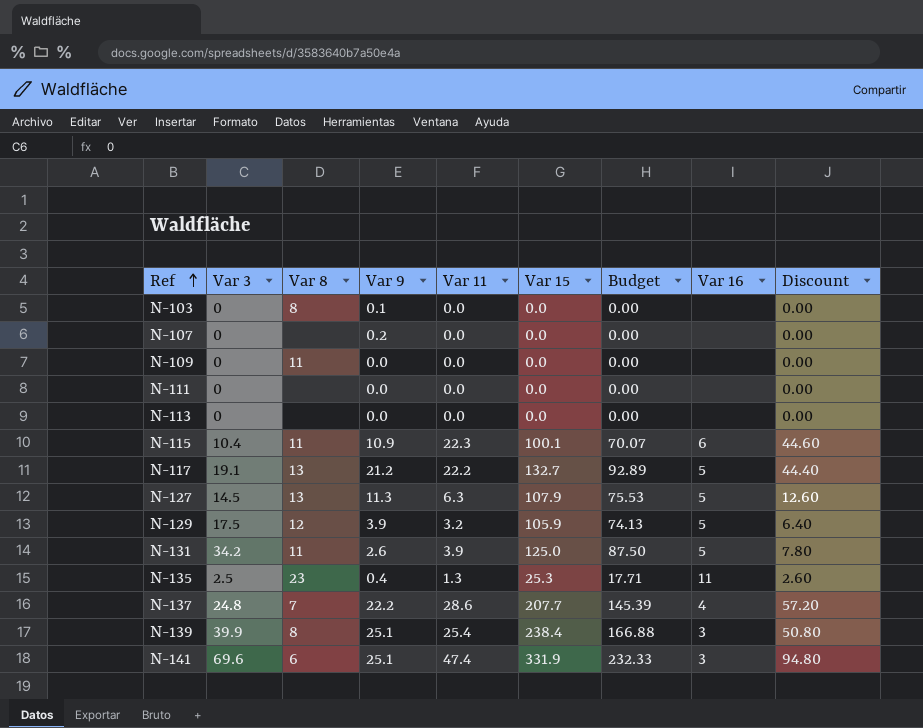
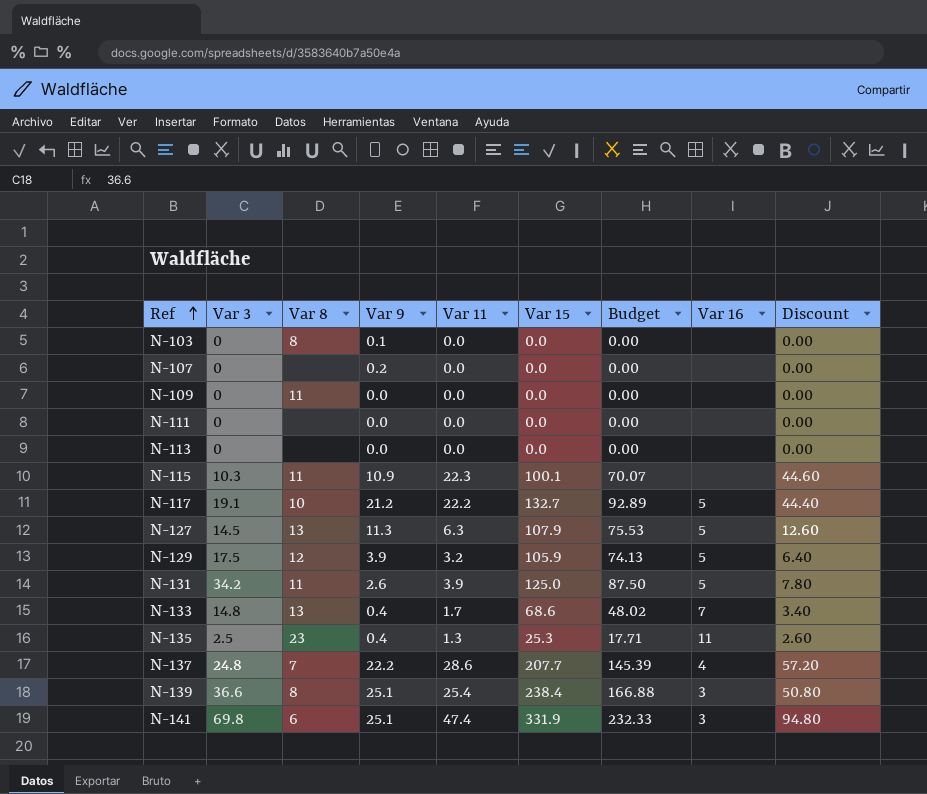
N-115 | Var 3: 10.4 -> 10.3
N-115 | Var 16: 6 -> none
N-117 | Var 8: 13 -> 10
row N-133: none -> 14.8 | 13 | 0.4 | 1.7 | 68.6 | 48.02 | 7 | 3.40
N-139 | Var 3: 39.9 -> 36.6
N-141 | Var 3: 69.6 -> 69.8

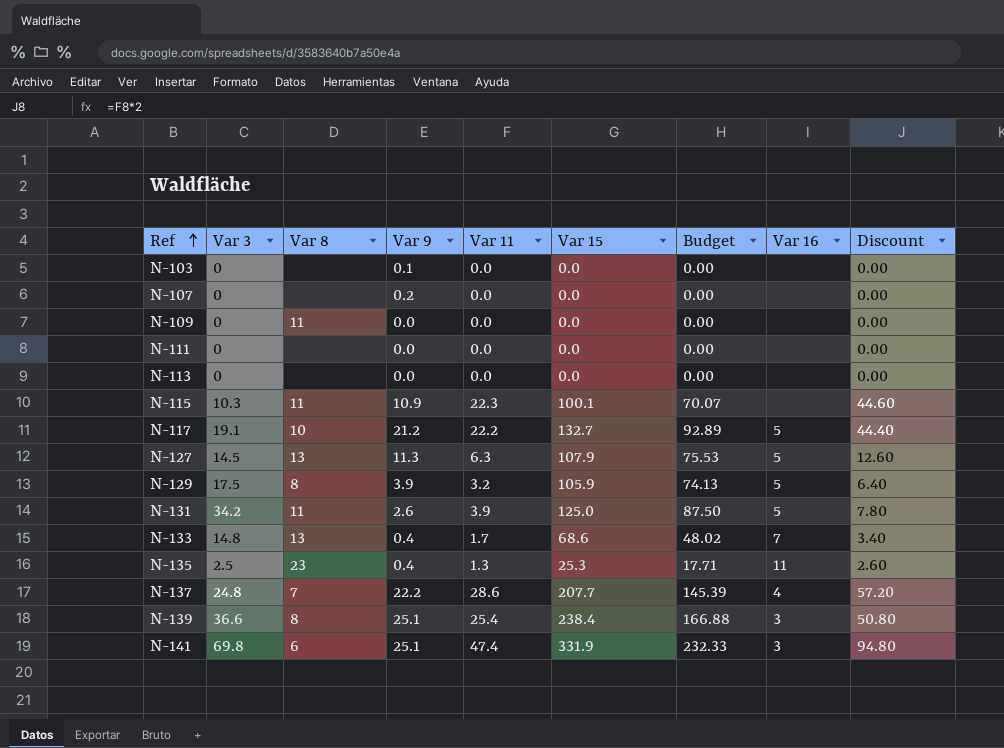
N-103 | Var 8: 8 -> none
N-129 | Var 8: 12 -> 8

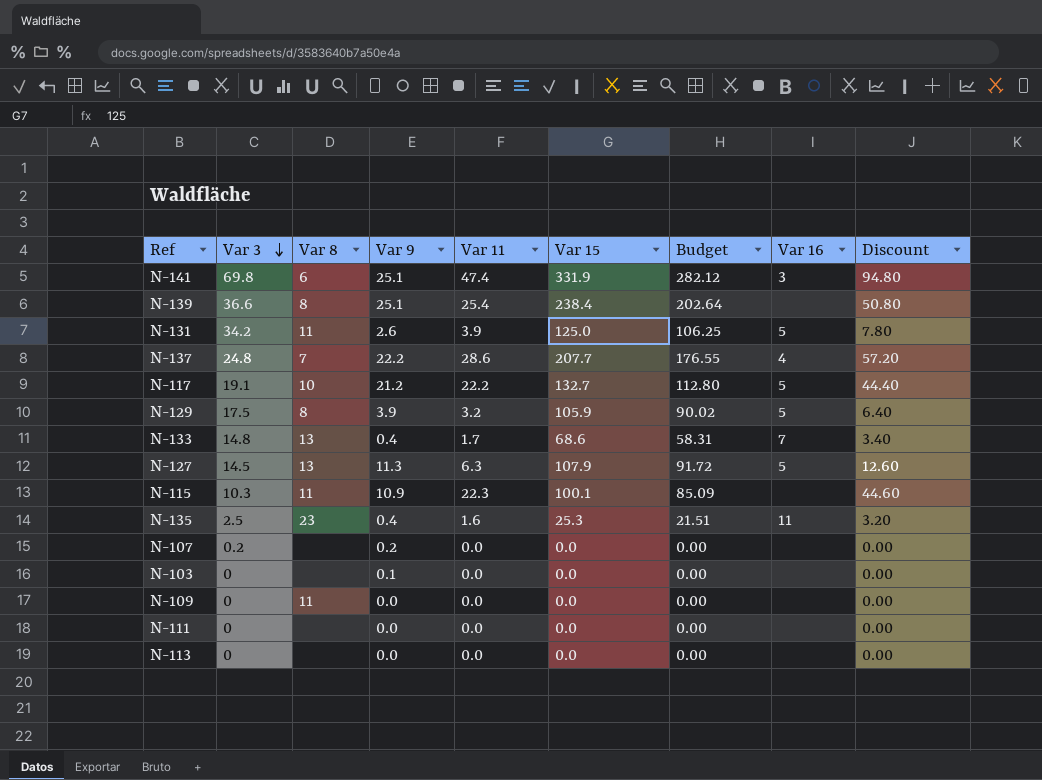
row order: Ref ascending -> Var 3 descending
column Budget | formula: [Var 15] * 0.7 -> [Var 15] * 0.85
N-139 | Var 16: 3 -> none
N-135 | Var 11: 1.3 -> 1.6
N-135 | Discount: 2.60 -> 3.20
N-107 | Var 3: 0 -> 0.2

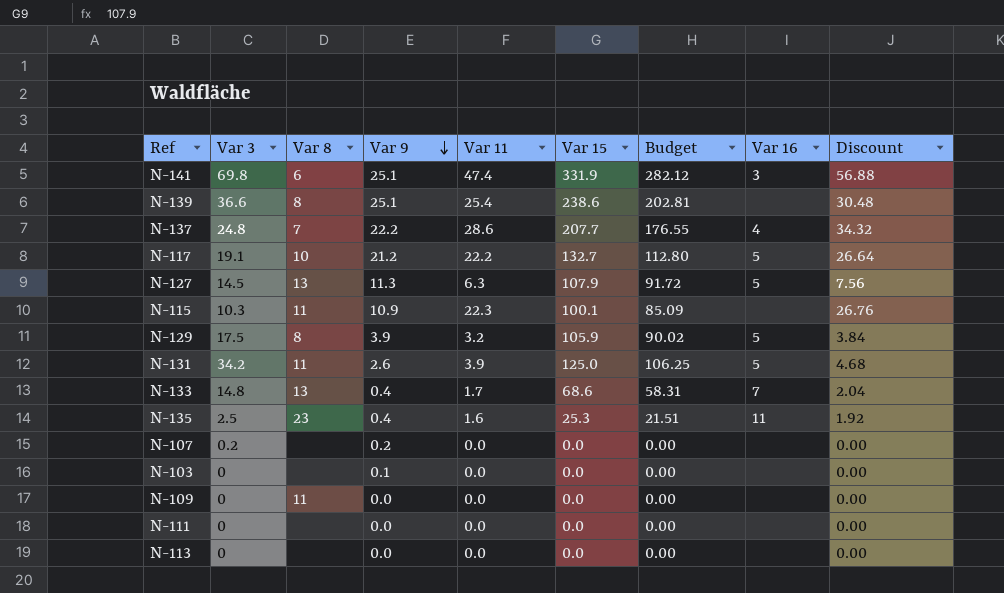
row order: Var 3 descending -> Var 9 descending
column Discount | formula: [Var 11] * 2 -> [Var 11] * 1.2
N-139 | Var 15: 238.4 -> 238.6
N-139 | Budget: 202.64 -> 202.81

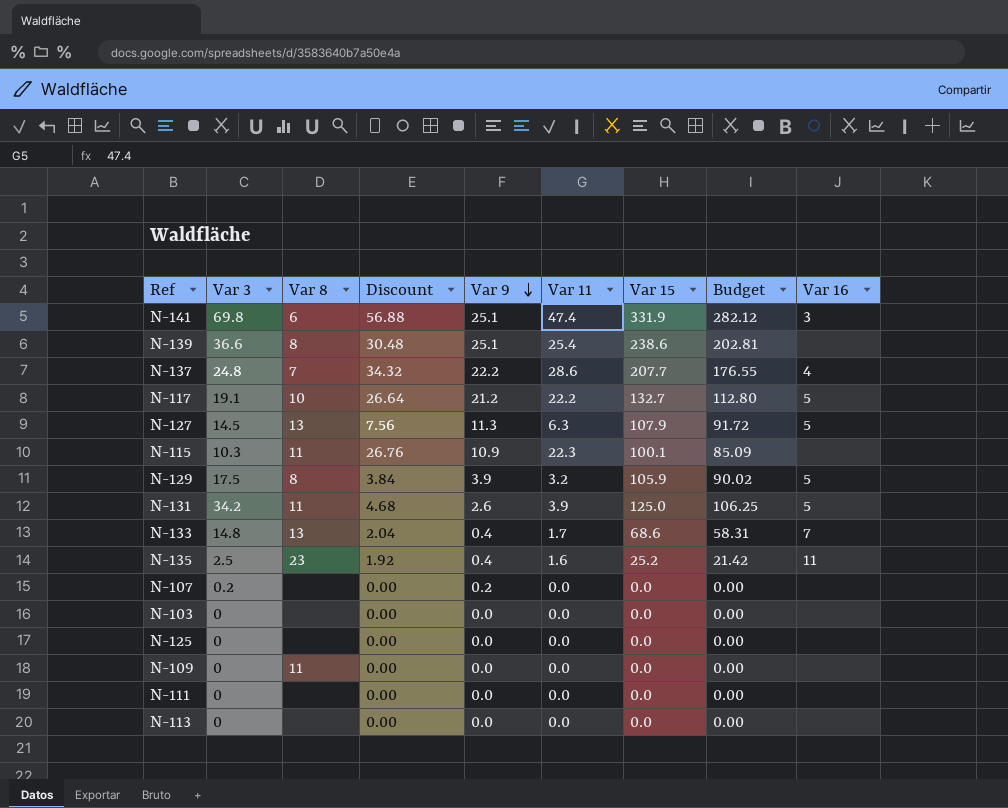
column Discount | position: 9 -> 4
N-135 | Var 15: 25.3 -> 25.2
N-135 | Budget: 21.51 -> 21.42
N-103 | Var 9: 0.1 -> 0.0
row N-125: none -> 0 | none | 0.00 | 0.0 | 0.0 | 0.0 | 0.00 | none

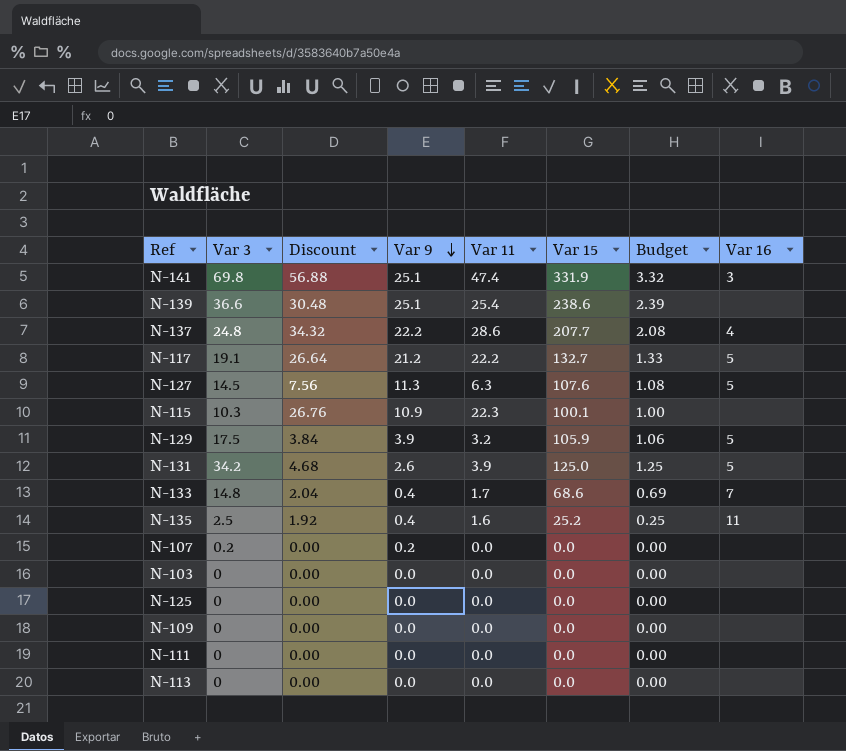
column Var 8 | position: 3 -> none
column Budget | formula: [Var 15] * 0.85 -> [Var 15] * 0.01
N-127 | Var 15: 107.9 -> 107.6

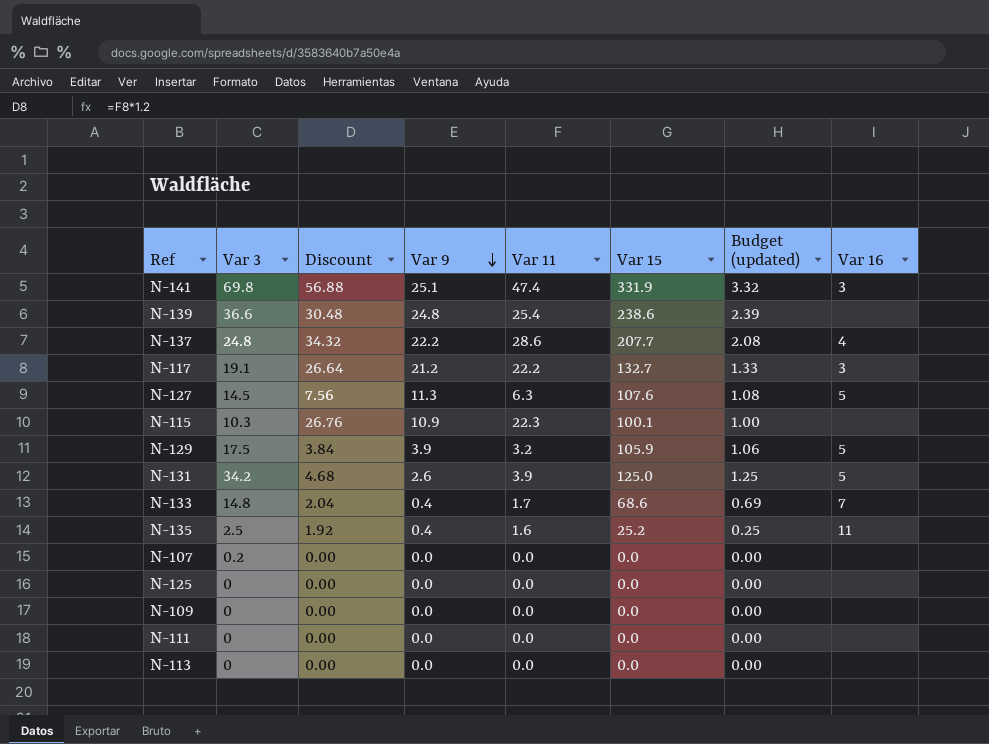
column name: Budget -> Budget (updated)
row N-103: 0 | 0.00 | 0.0 | 0.0 | 0.0 | 0.00 | none -> none
N-139 | Var 9: 25.1 -> 24.8
N-117 | Var 16: 5 -> 3
N-107 | Var 9: 0.2 -> 0.0

